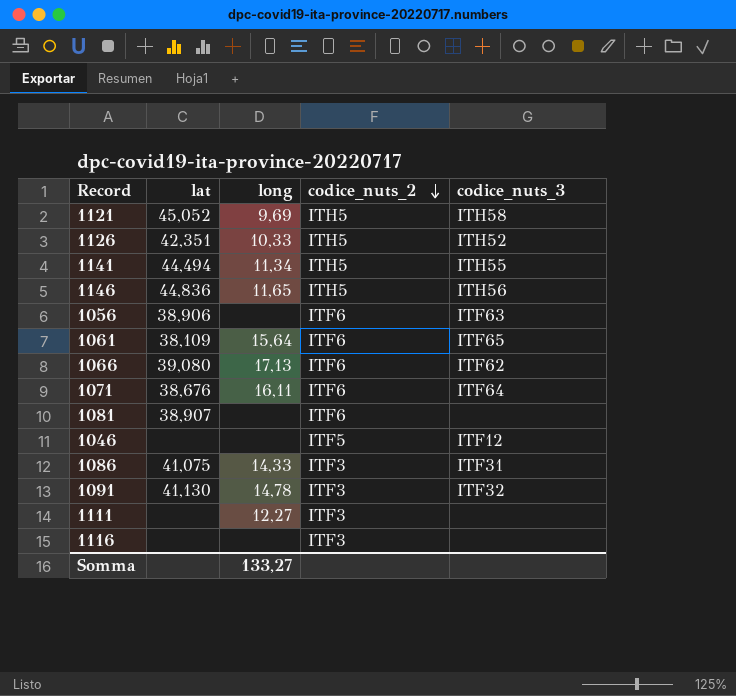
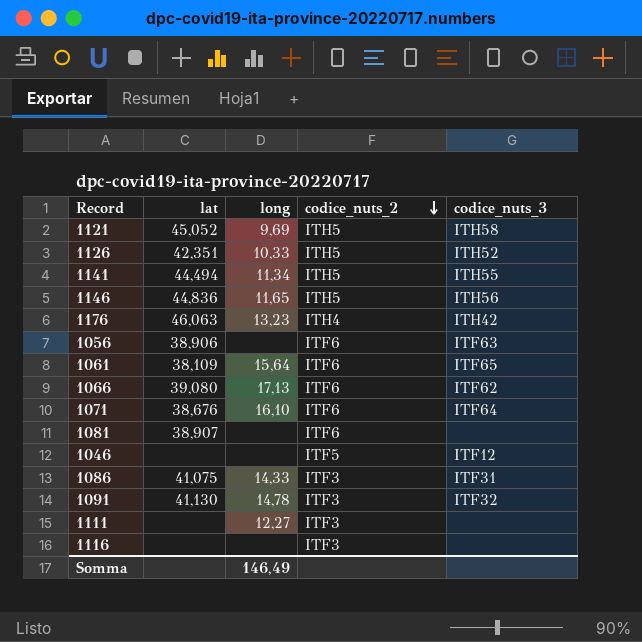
row 1176: none -> 46,063 | 13,23 | ITH4 | ITH42
1071 | long: 16,11 -> 16,10
Somma | long: 133,27 -> 146,49

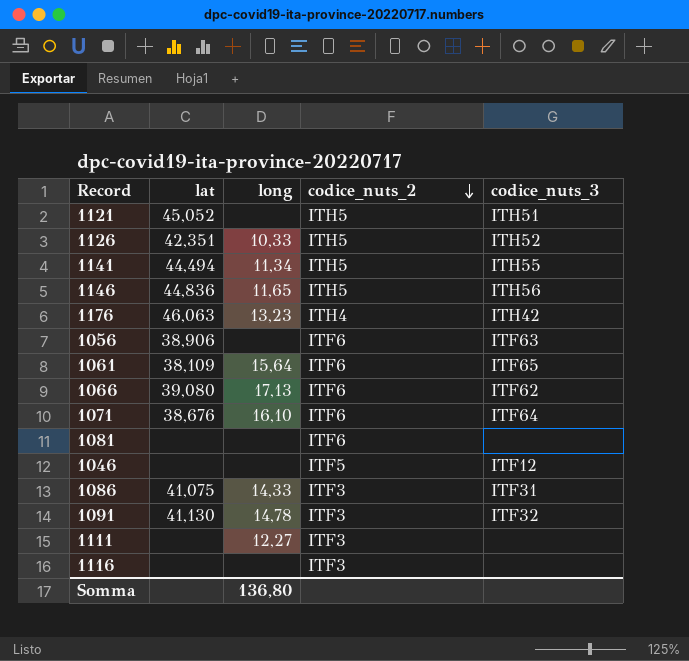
1121 | long: 9,69 -> none
1121 | codice_nuts_3: ITH58 -> ITH51
1081 | lat: 38,907 -> none
Somma | long: 146,49 -> 136,80

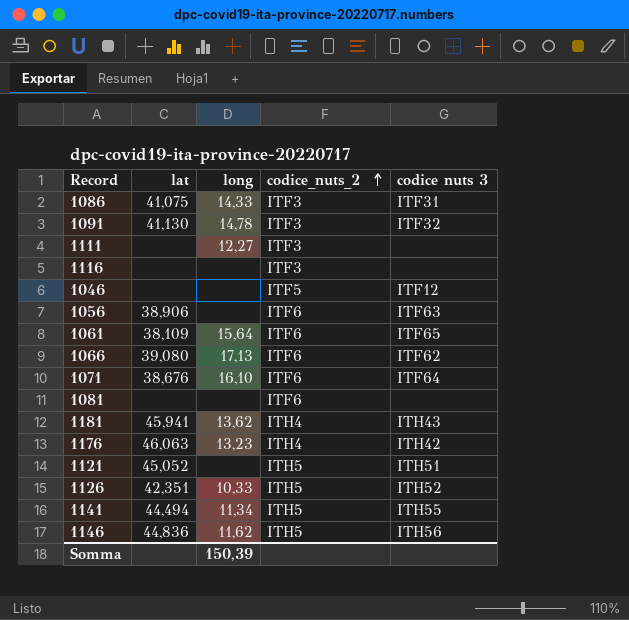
row order: codice_nuts_2 descending -> codice_nuts_2 ascending
column name: codice_nuts_3 -> codice nuts 3
row 1181: none -> 45,941 | 13,62 | ITH4 | ITH43
1146 | long: 11,65 -> 11,62
Somma | long: 136,80 -> 150,39

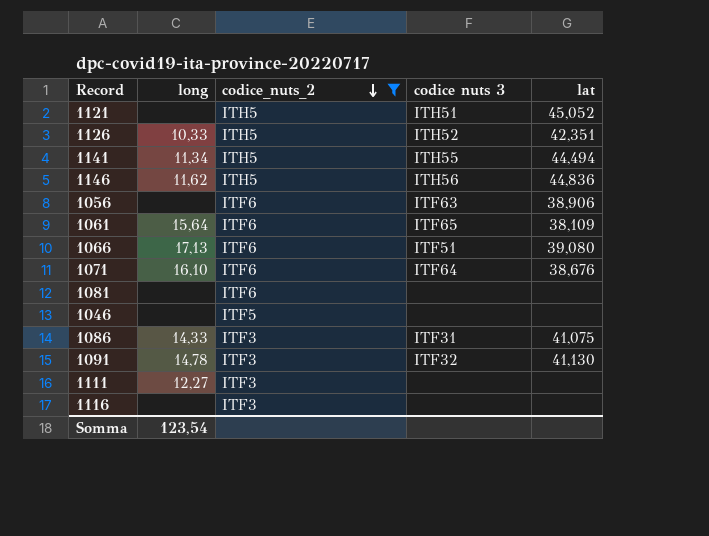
filter: none -> codice_nuts_2 != ITH4
row order: codice_nuts_2 ascending -> codice_nuts_2 descending
column lat | position: 2 -> 5
1066 | codice nuts 3: ITF62 -> ITF51
1046 | codice nuts 3: ITF12 -> none
Somma | long: 150,39 -> 123,54

